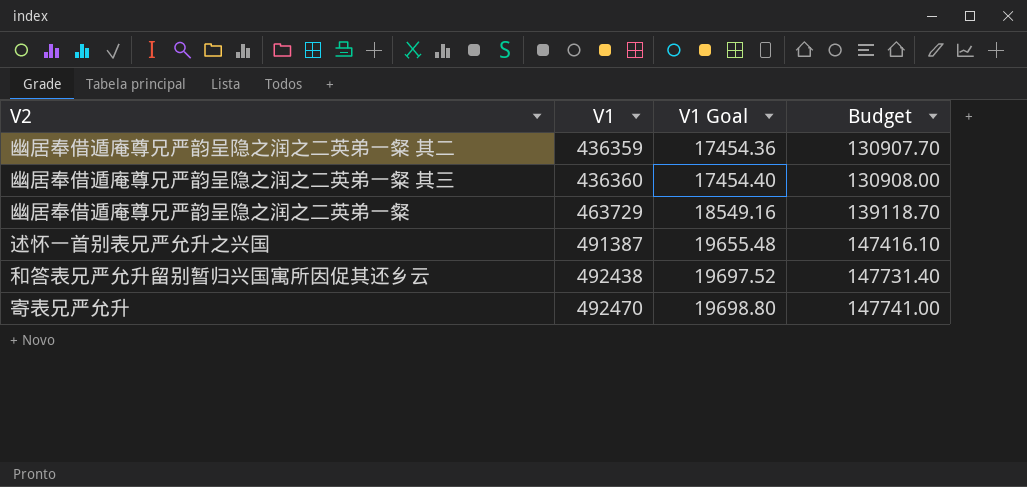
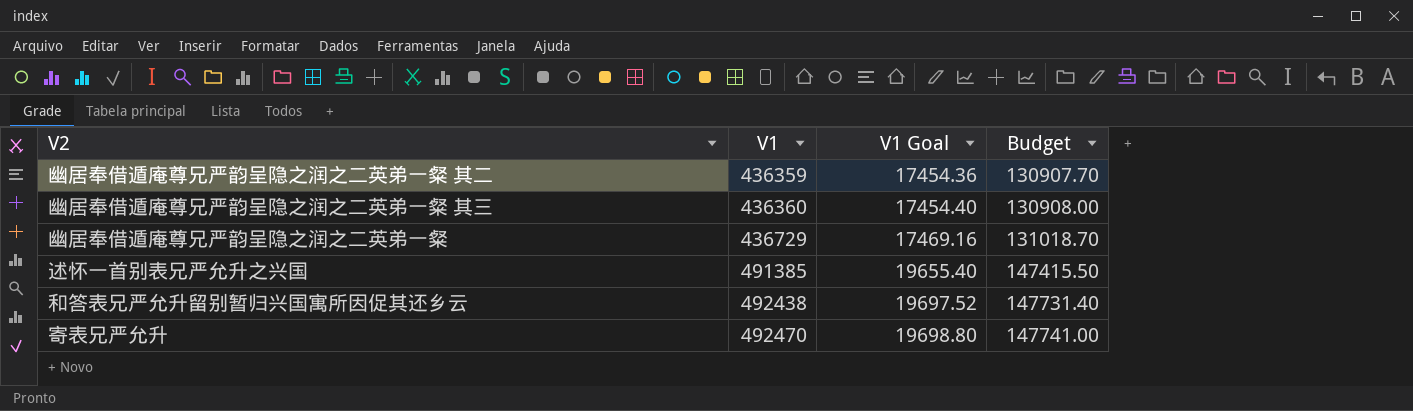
幽居奉借遁庵尊兄严韵呈隐之润之二英弟一粲 | V1: 463729 -> 436729
幽居奉借遁庵尊兄严韵呈隐之润之二英弟一粲 | V1 Goal: 18549.16 -> 17469.16
幽居奉借遁庵尊兄严韵呈隐之润之二英弟一粲 | Budget: 139118.70 -> 131018.70
述怀一首别表兄严允升之兴国 | V1: 491387 -> 491385
述怀一首别表兄严允升之兴国 | V1 Goal: 19655.48 -> 19655.40
述怀一首别表兄严允升之兴国 | Budget: 147416.10 -> 147415.50

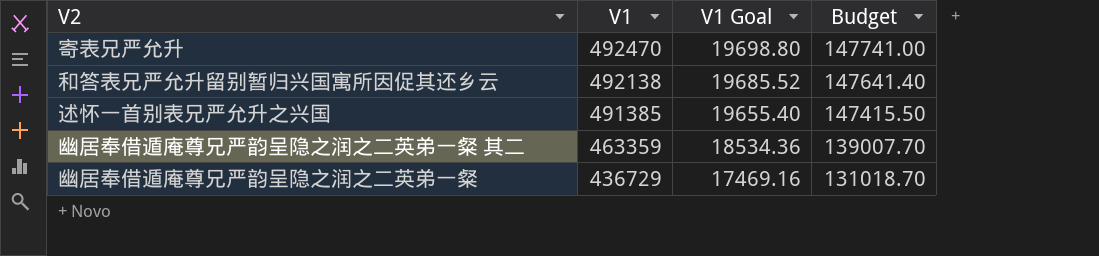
row order: V1 ascending -> V1 descending
row 幽居奉借遁庵尊兄严韵呈隐之润之二英弟一粲 其三: 436360 | 17454.40 | 130908.00 -> none
和答表兄严允升留别暂归兴国寓所因促其还乡云 | V1: 492438 -> 492138
和答表兄严允升留别暂归兴国寓所因促其还乡云 | V1 Goal: 19697.52 -> 19685.52
和答表兄严允升留别暂归兴国寓所因促其还乡云 | Budget: 147731.40 -> 147641.40
幽居奉借遁庵尊兄严韵呈隐之润之二英弟一粲 其二 | V1: 436359 -> 463359
幽居奉借遁庵尊兄严韵呈隐之润之二英弟一粲 其二 | V1 Goal: 17454.36 -> 18534.36
幽居奉借遁庵尊兄严韵呈隐之润之二英弟一粲 其二 | Budget: 130907.70 -> 139007.70

